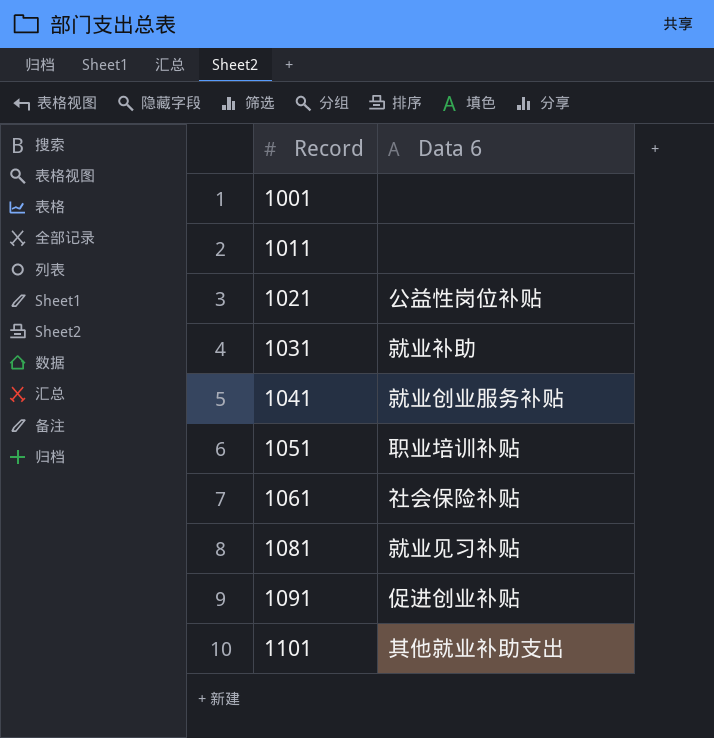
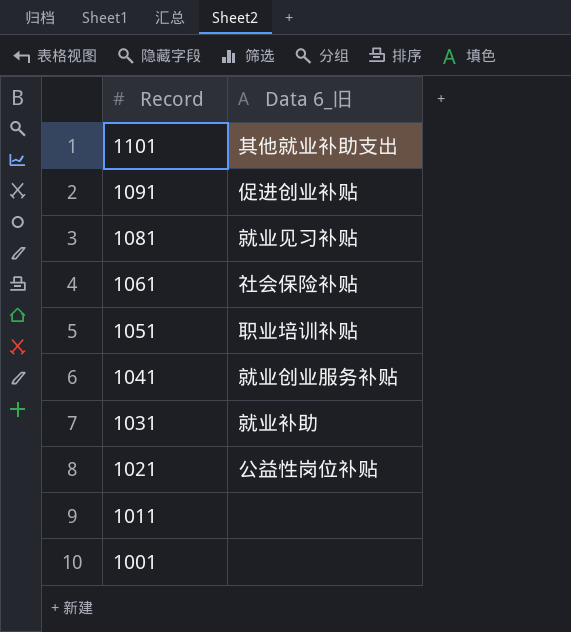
row order: Record ascending -> Record descending
column name: Data 6 -> Data 6_旧

